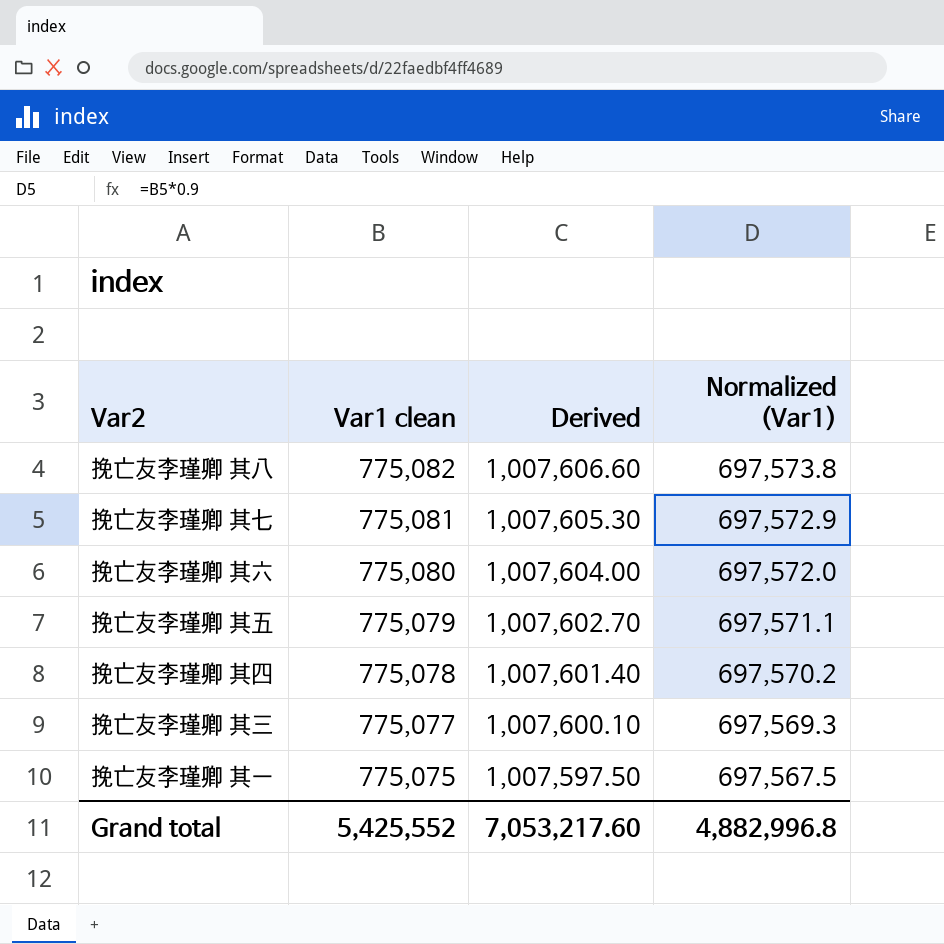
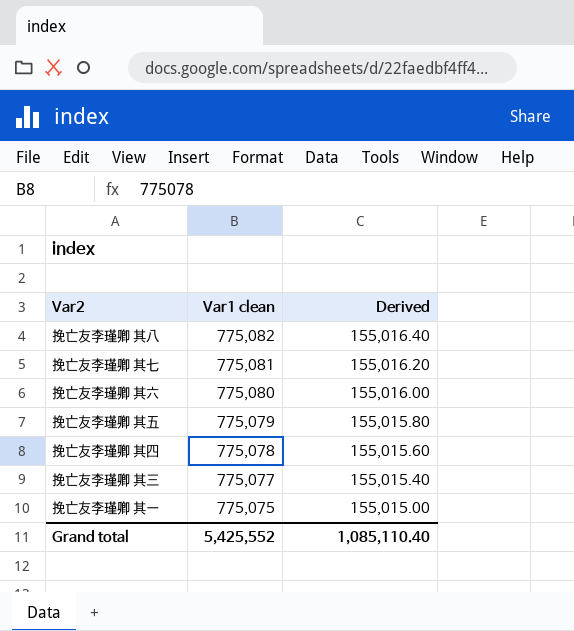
column Normalized (Var1) | formula: [Var1 clean] * 0.9 -> none
column Derived | formula: [Var1 clean] * 1.3 -> [Var1 clean] * 0.2
Grand total | Derived: 7,053,217.60 -> 1,085,110.40

